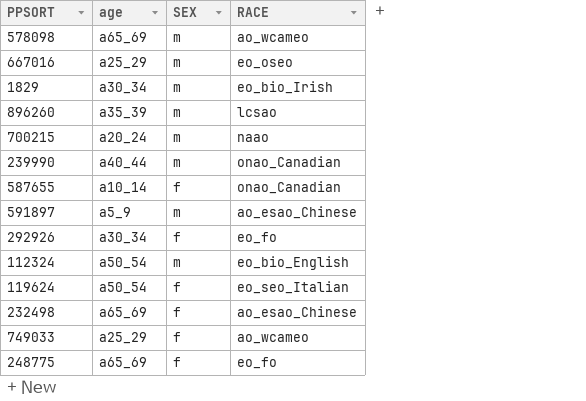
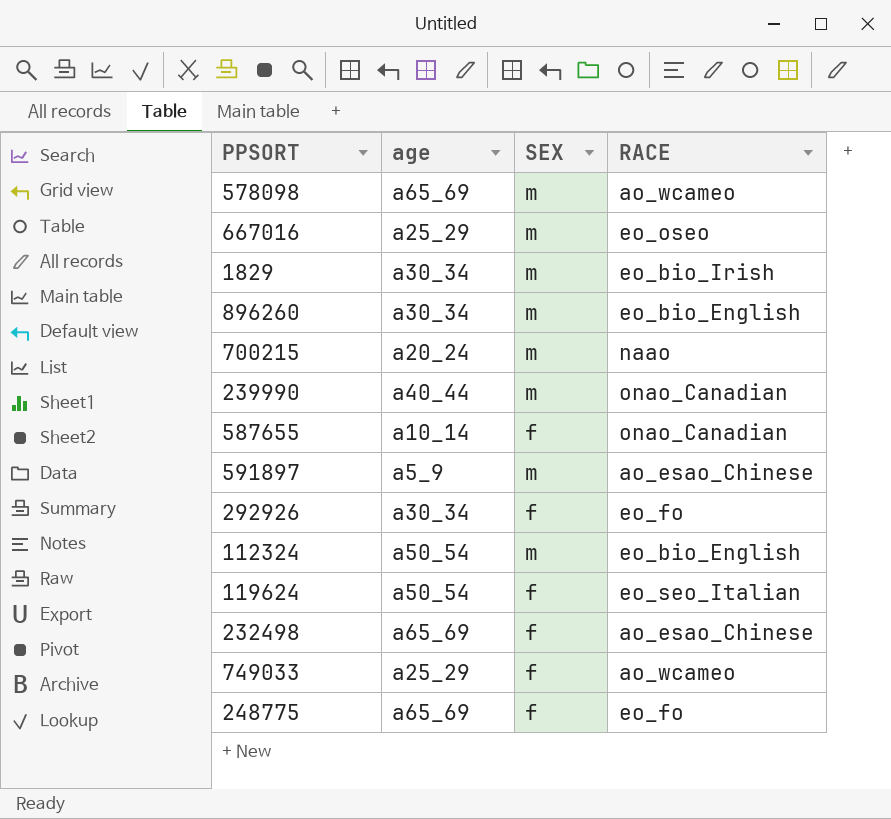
896260 | age: a35_39 -> a30_34
896260 | RACE: lcsao -> eo_bio_English

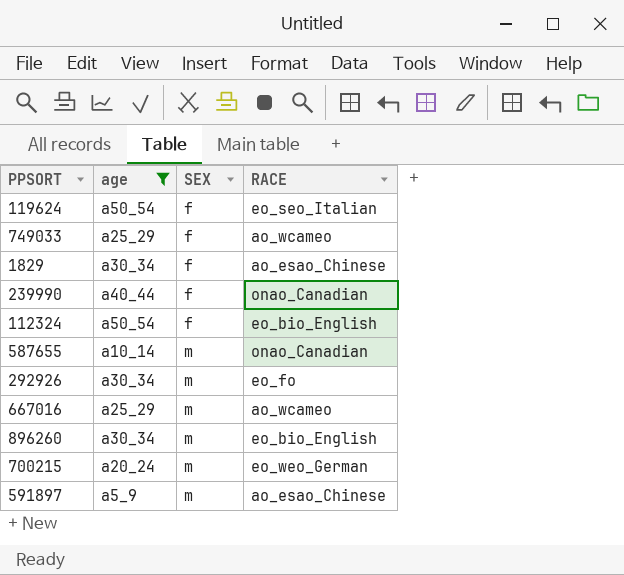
filter: none -> age != a65_69
row order: none -> SEX ascending
1829 | SEX: m -> f
1829 | RACE: eo_bio_Irish -> ao_esao_Chinese
239990 | SEX: m -> f
112324 | SEX: m -> f
587655 | SEX: f -> m
292926 | SEX: f -> m
667016 | RACE: eo_oseo -> ao_wcameo
700215 | RACE: naao -> eo_weo_German

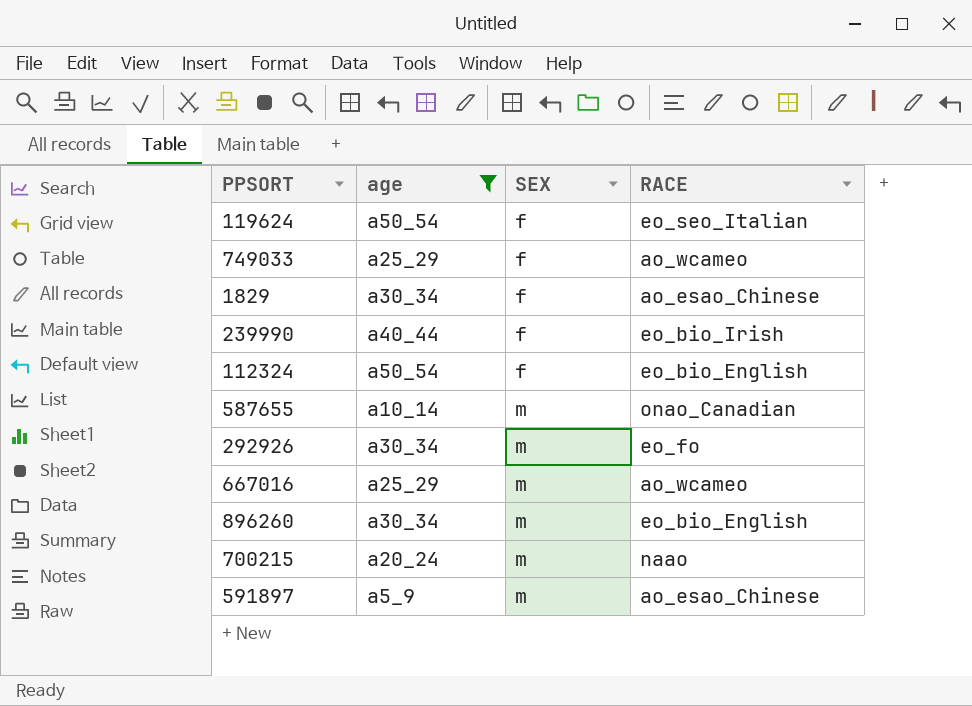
239990 | RACE: onao_Canadian -> eo_bio_Irish
700215 | RACE: eo_weo_German -> naao

